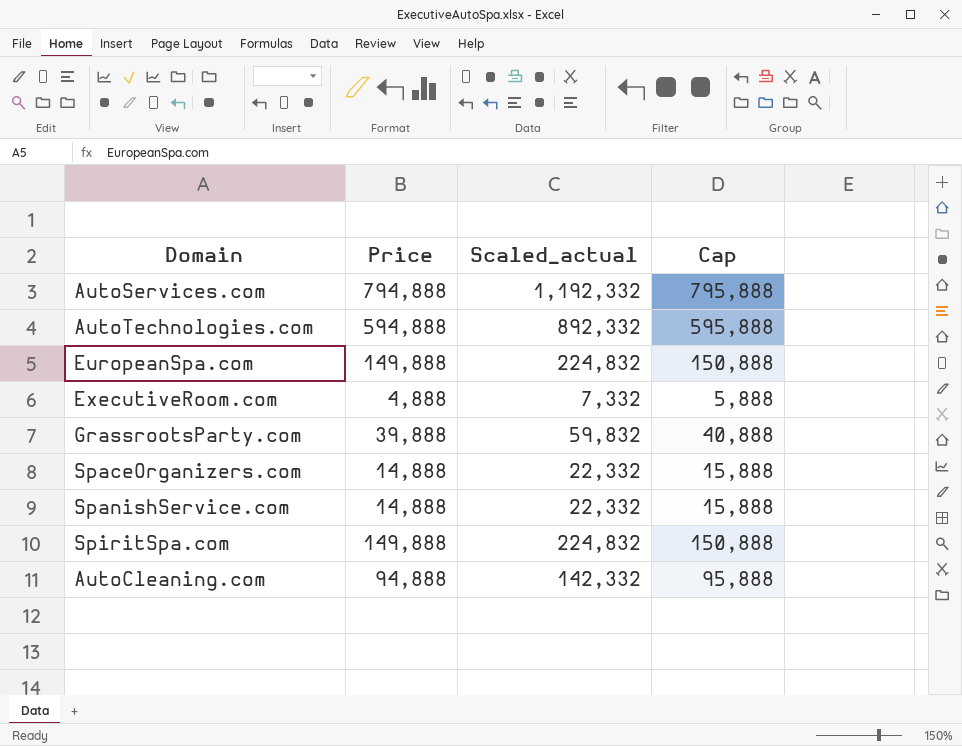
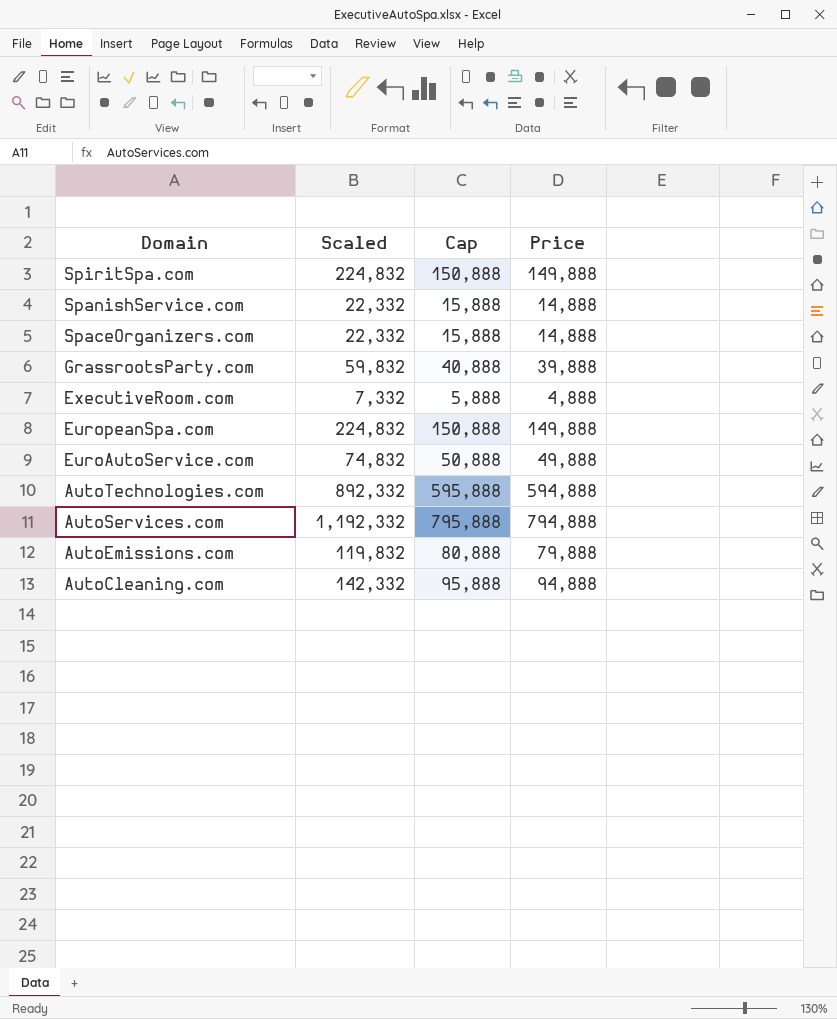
row order: none -> Domain descending
column name: Scaled_actual -> Scaled
column Price | position: 2 -> 4
row EuroAutoService.com: none -> 74,832 | 50,888 | 49,888
row AutoEmissions.com: none -> 119,832 | 80,888 | 79,888

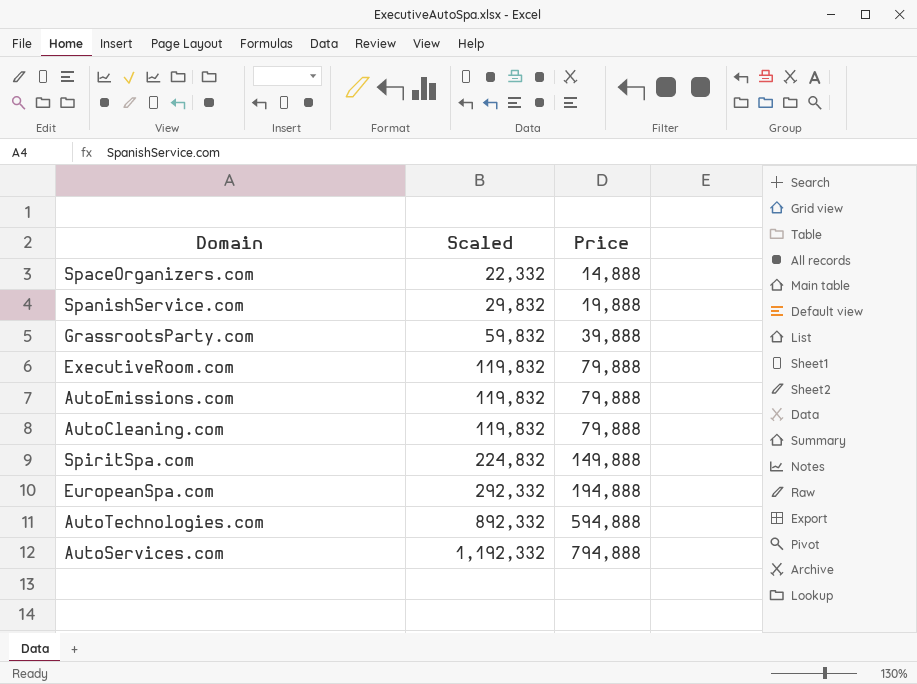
row order: Domain descending -> Scaled ascending
column Cap | formula: [Price] + 1000 -> none
row EuroAutoService.com: 74,832 | 50,888 | 49,888 -> none
SpanishService.com | Scaled: 22,332 -> 29,832
SpanishService.com | Price: 14,888 -> 19,888
ExecutiveRoom.com | Scaled: 7,332 -> 119,832
ExecutiveRoom.com | Price: 4,888 -> 79,888
AutoCleaning.com | Scaled: 142,332 -> 119,832
AutoCleaning.com | Price: 94,888 -> 79,888
EuropeanSpa.com | Scaled: 224,832 -> 292,332
EuropeanSpa.com | Price: 149,888 -> 194,888

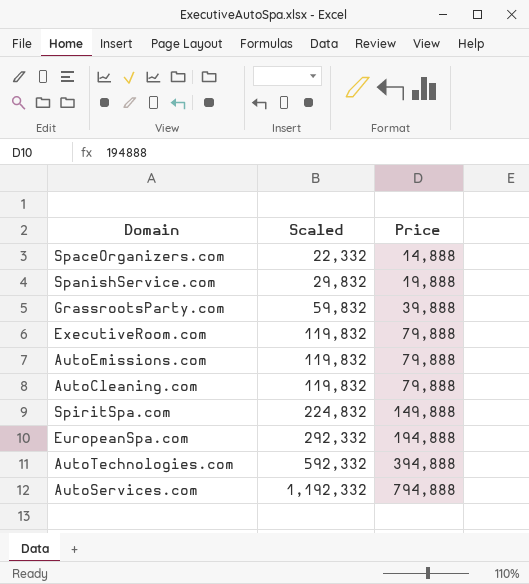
AutoTechnologies.com | Scaled: 892,332 -> 592,332
AutoTechnologies.com | Price: 594,888 -> 394,888

